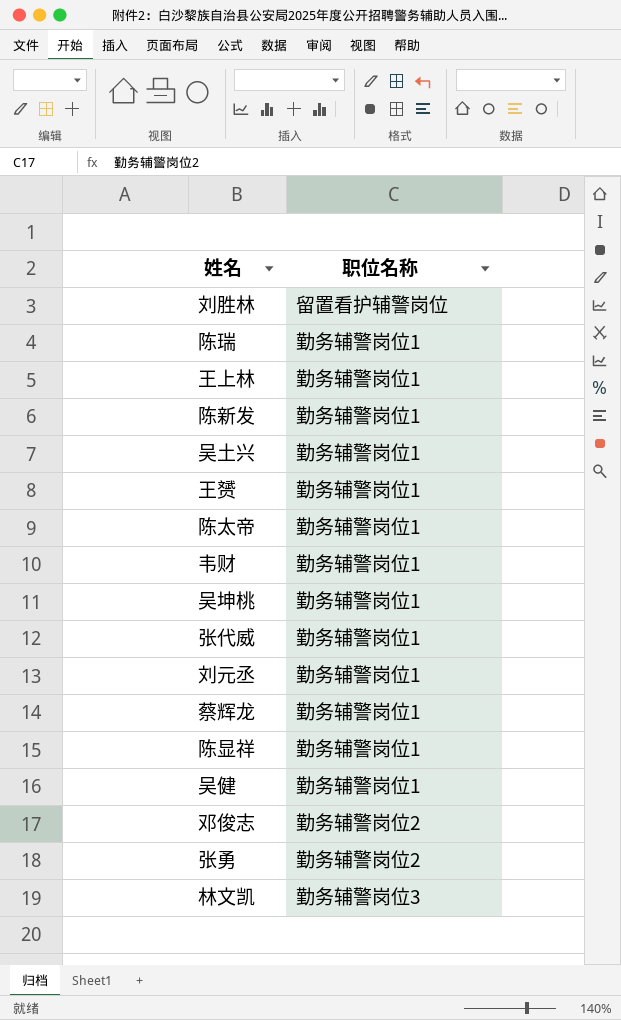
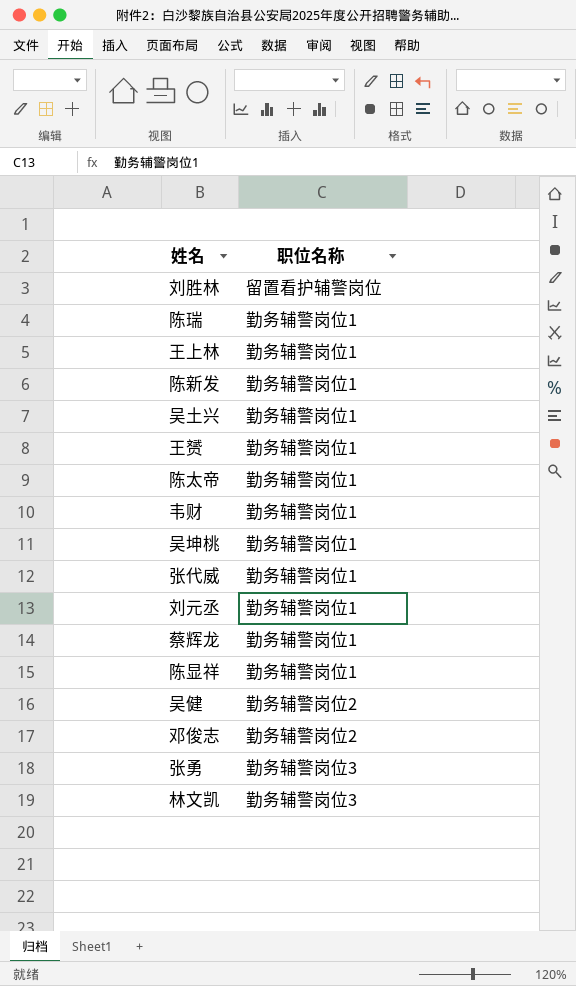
吴健 | 职位名称: 勤务辅警岗位1 -> 勤务辅警岗位2
张勇 | 职位名称: 勤务辅警岗位2 -> 勤务辅警岗位3

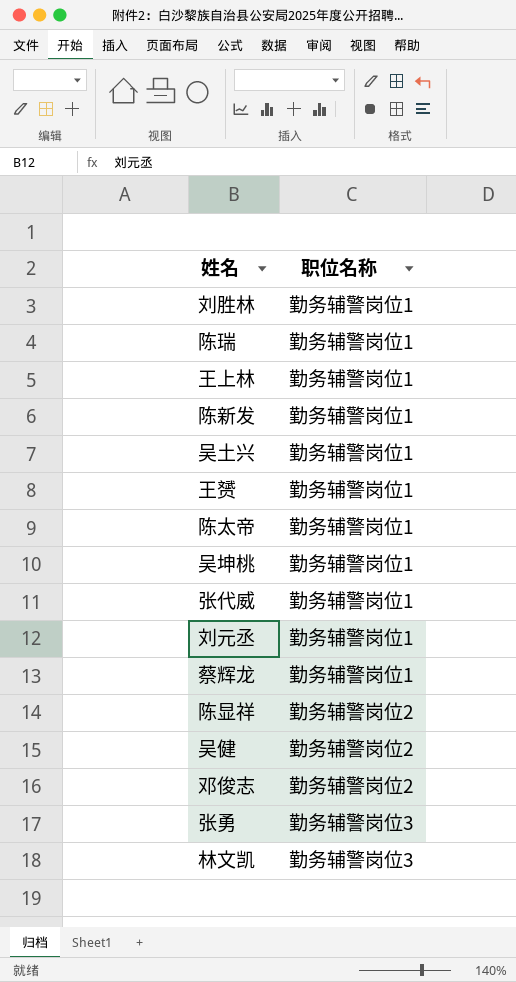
row 韦财: 勤务辅警岗位1 -> none
刘胜林 | 职位名称: 留置看护辅警岗位 -> 勤务辅警岗位1
陈显祥 | 职位名称: 勤务辅警岗位1 -> 勤务辅警岗位2

